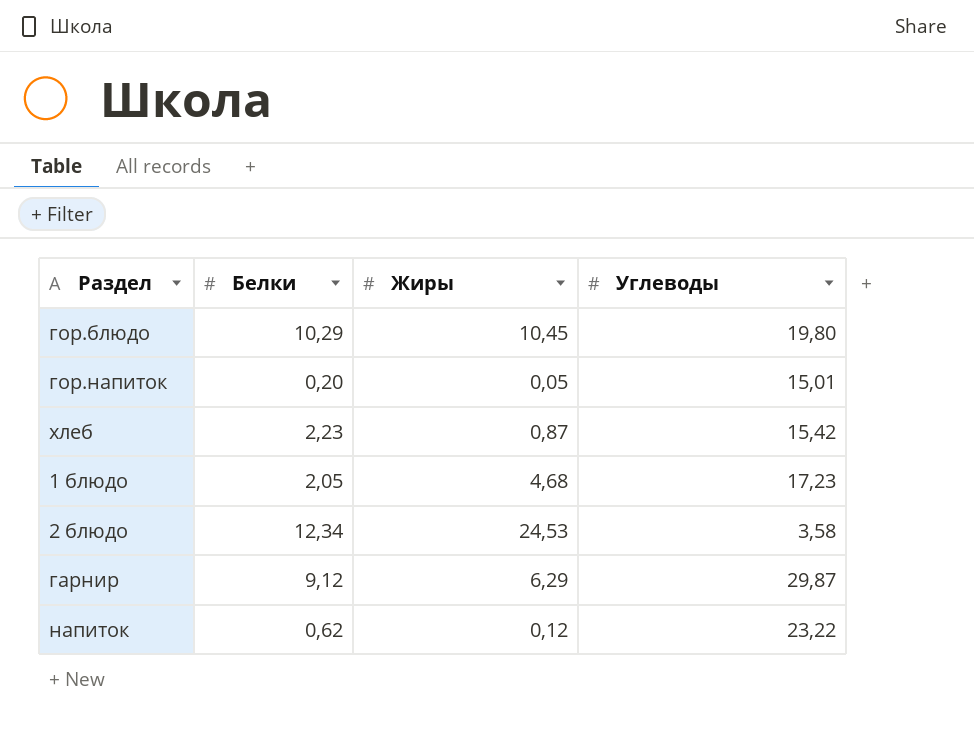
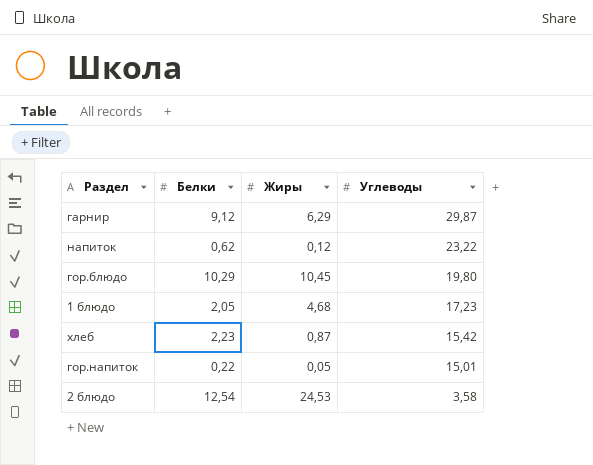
row order: none -> Углеводы descending
гор.напиток | Белки: 0,20 -> 0,22
2 блюдо | Белки: 12,34 -> 12,54

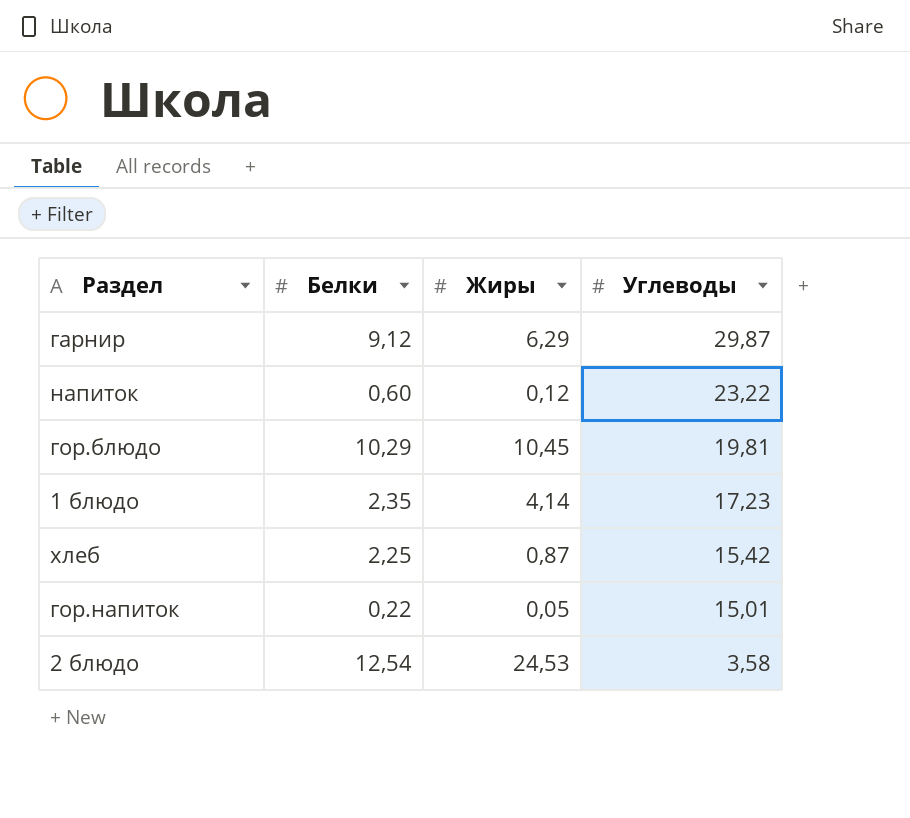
напиток | Белки: 0,62 -> 0,60
гор.блюдо | Углеводы: 19,80 -> 19,81
1 блюдо | Белки: 2,05 -> 2,35
1 блюдо | Жиры: 4,68 -> 4,14
хлеб | Белки: 2,23 -> 2,25

